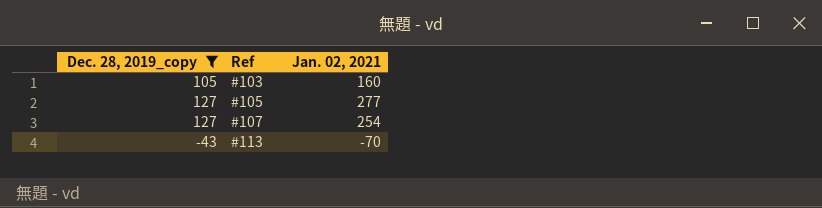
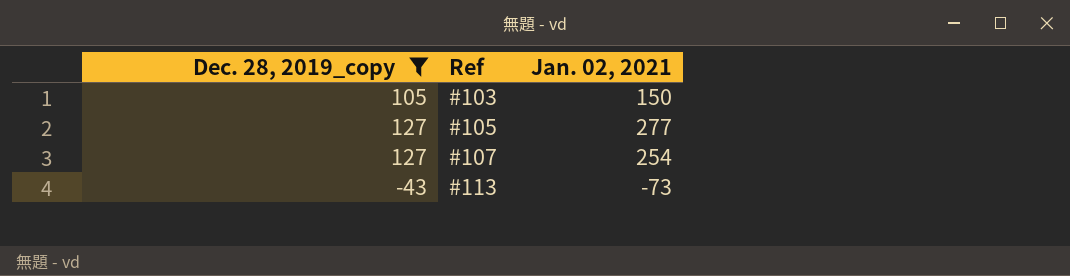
#103 | Jan. 02, 2021: 160 -> 150
#113 | Jan. 02, 2021: -70 -> -73

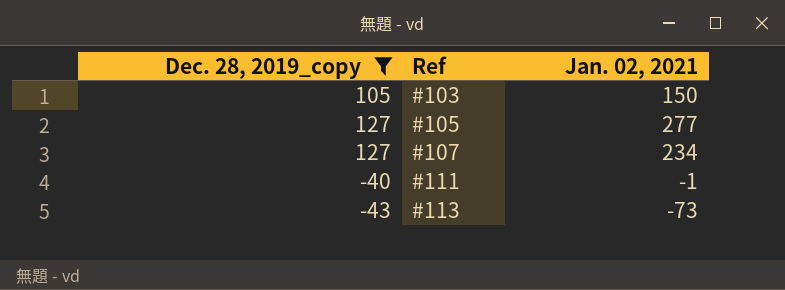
#107 | Jan. 02, 2021: 254 -> 234
row #111: none -> -40 | -1

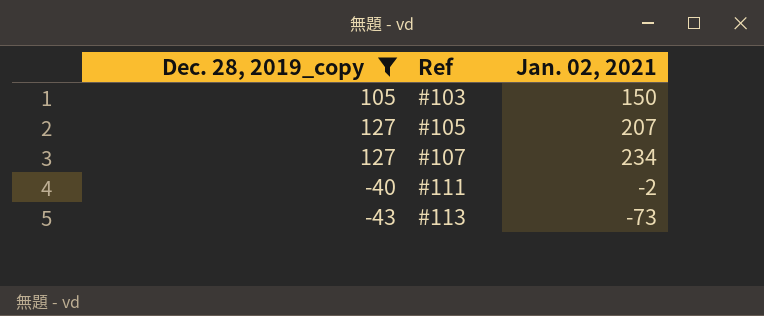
#105 | Jan. 02, 2021: 277 -> 207
#111 | Jan. 02, 2021: -1 -> -2

